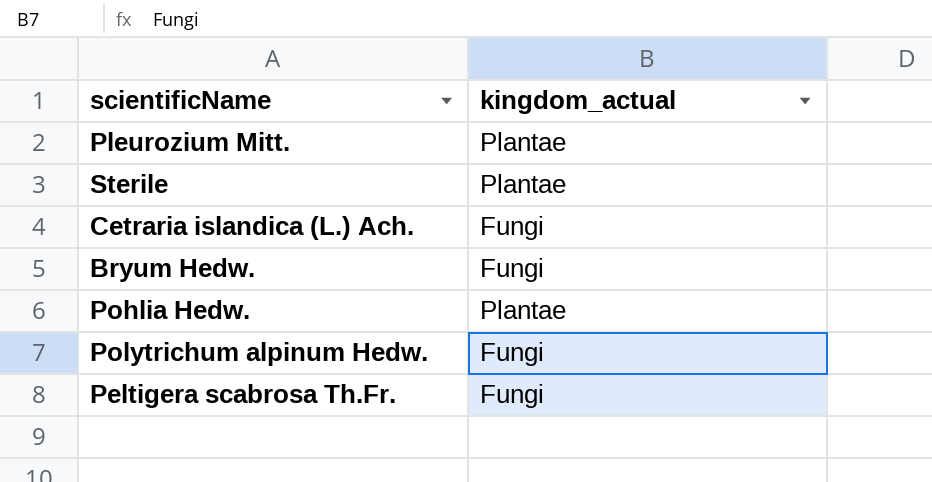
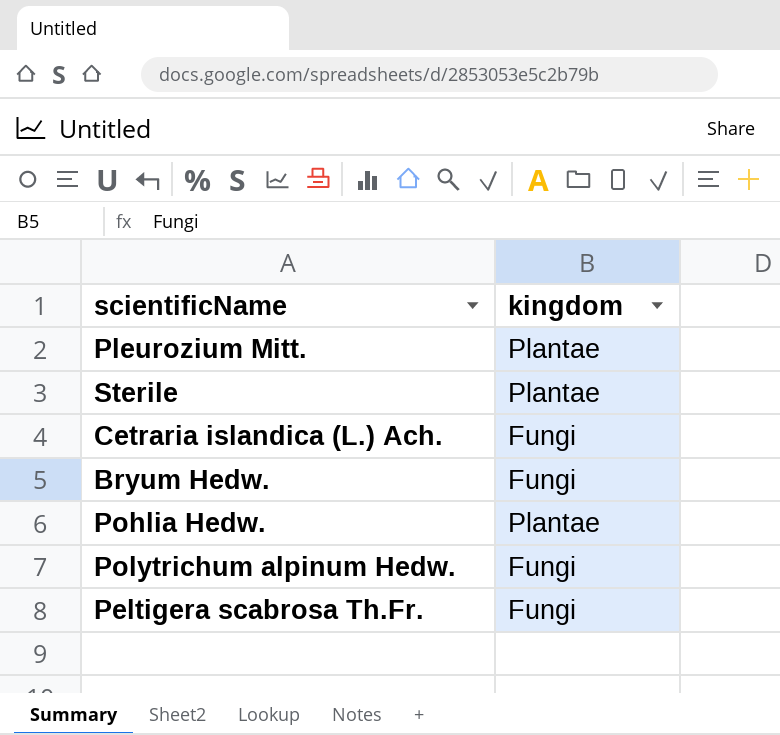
column name: kingdom_actual -> kingdom

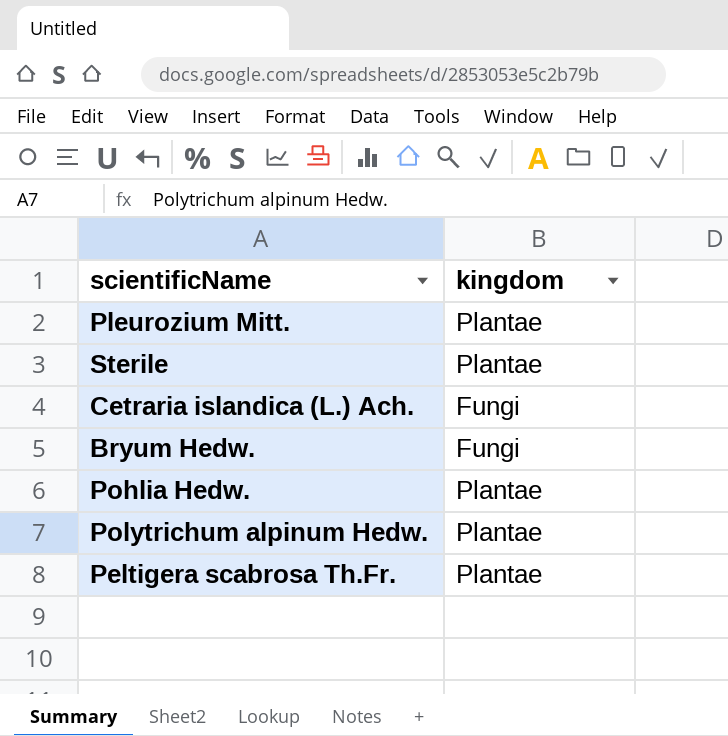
Polytrichum alpinum Hedw. | kingdom: Fungi -> Plantae
Peltigera scabrosa Th.Fr. | kingdom: Fungi -> Plantae

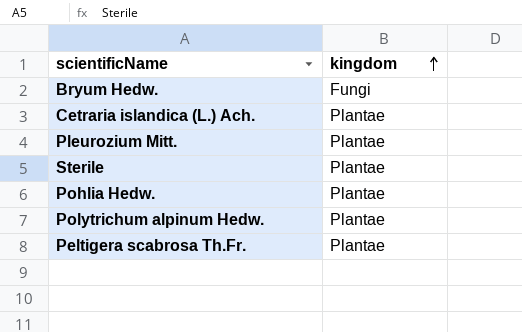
row order: none -> kingdom ascending
Cetraria islandica (L.) Ach. | kingdom: Fungi -> Plantae

